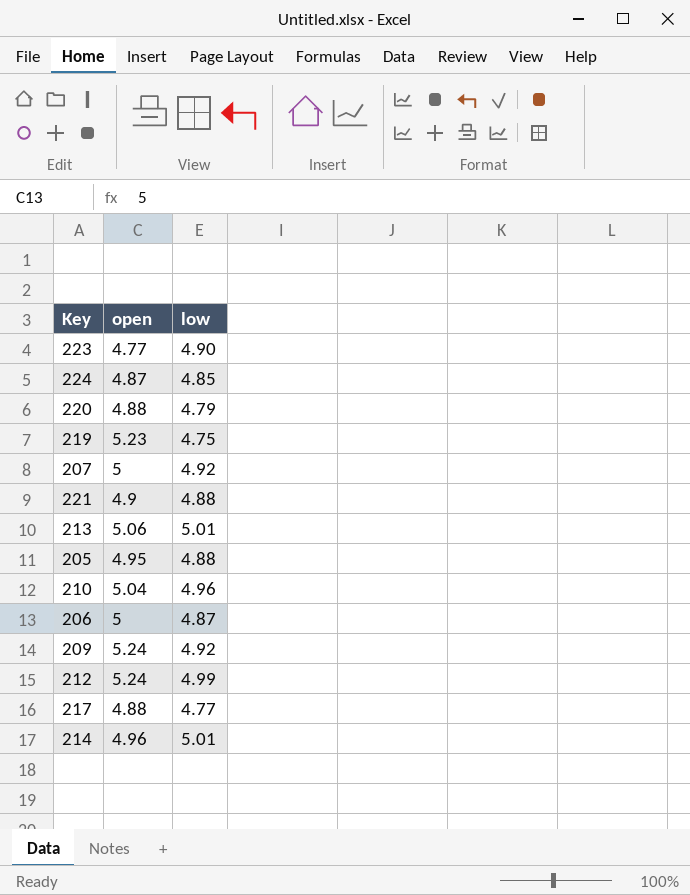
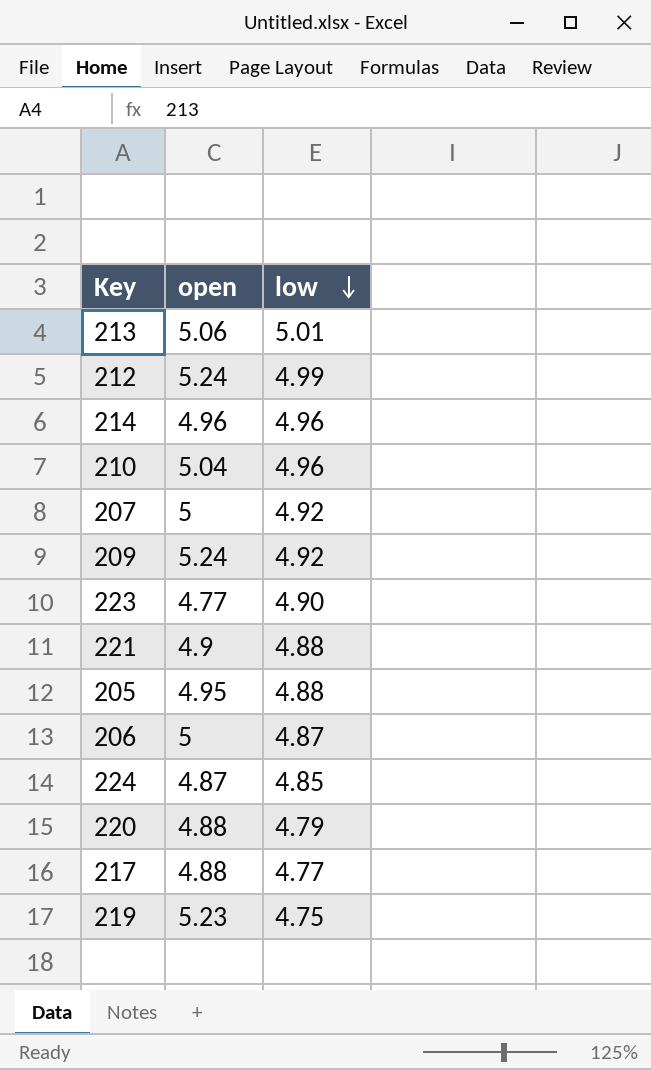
row order: none -> low descending
214 | low: 5.01 -> 4.96

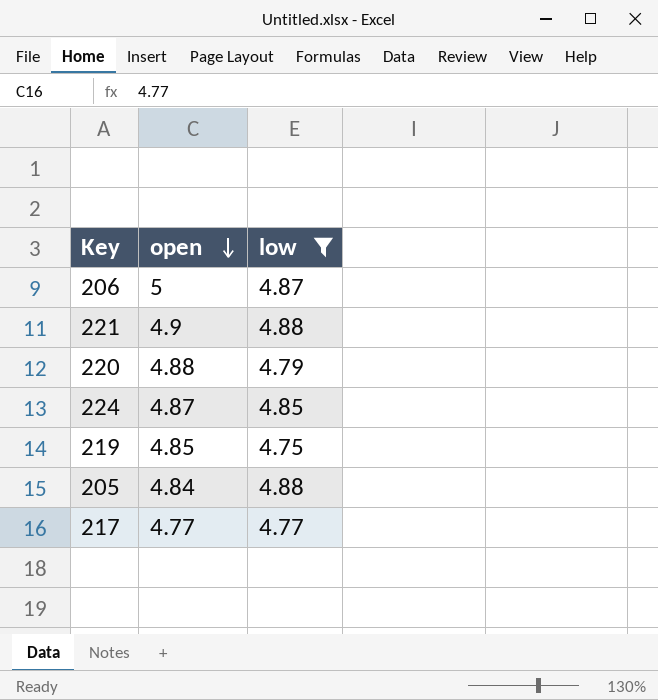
filter: none -> low <= 4.88
row order: low descending -> open descending
219 | open: 5.23 -> 4.85
205 | open: 4.95 -> 4.84
217 | open: 4.88 -> 4.77

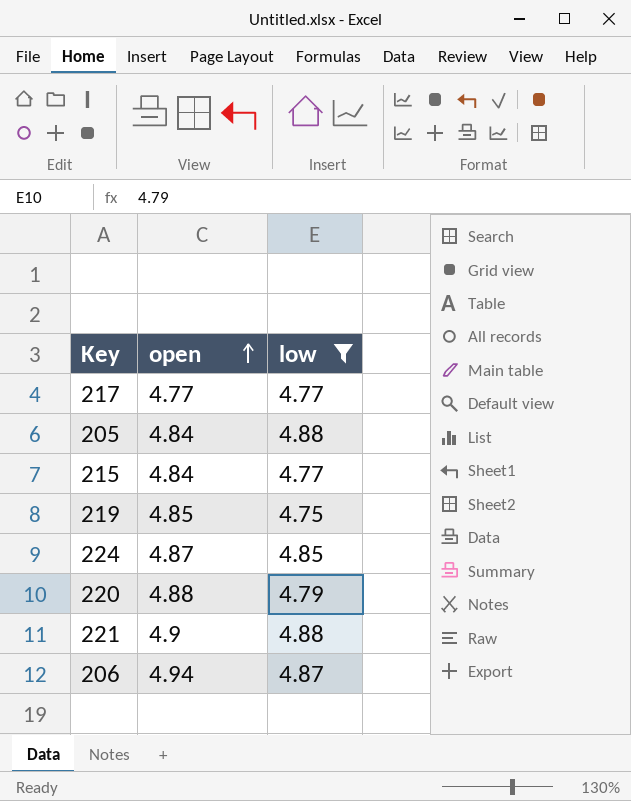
row order: open descending -> open ascending
row 215: none -> 4.84 | 4.77
206 | open: 5 -> 4.94

